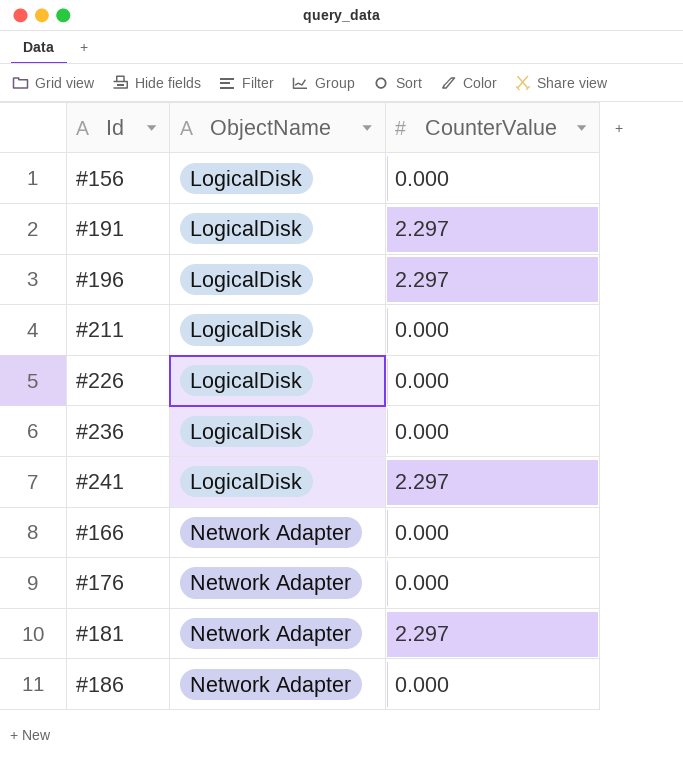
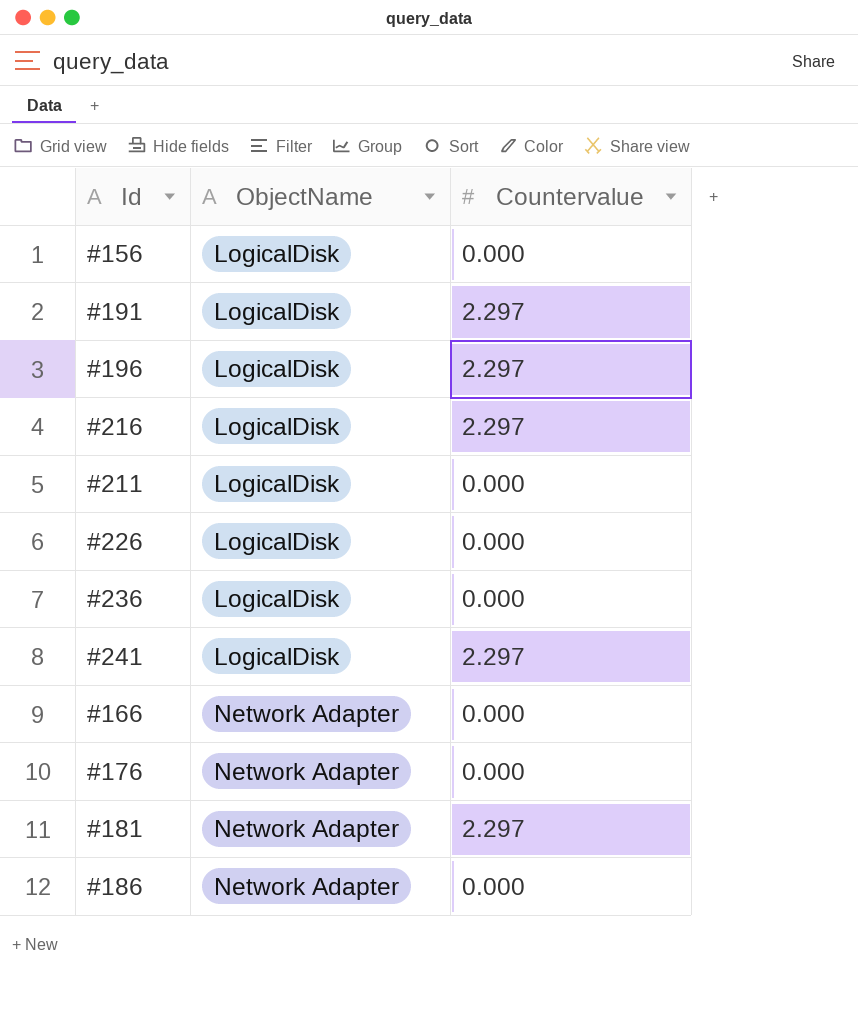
column name: CounterValue -> Countervalue
row #216: none -> LogicalDisk | 2.297

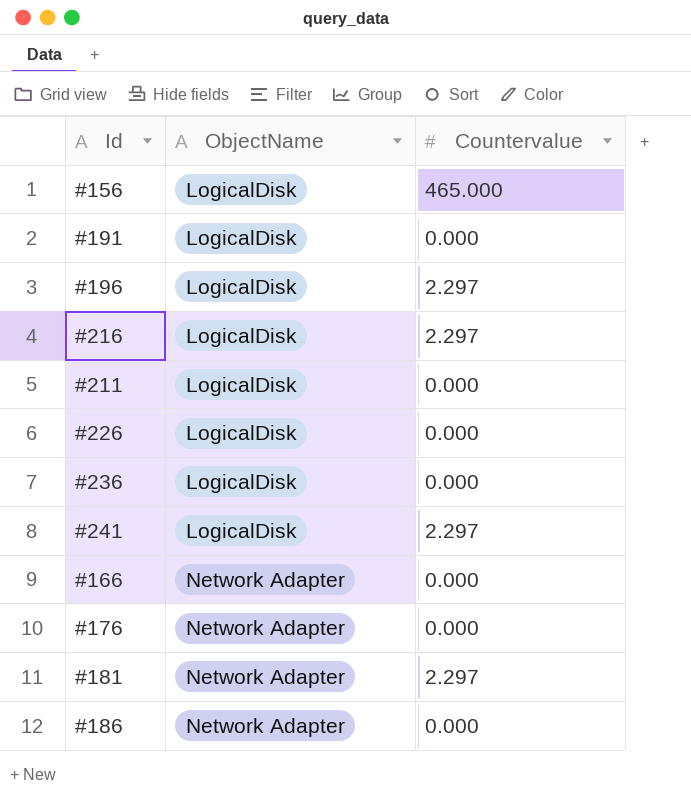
#156 | Countervalue: 0.000 -> 465.000
#191 | Countervalue: 2.297 -> 0.000

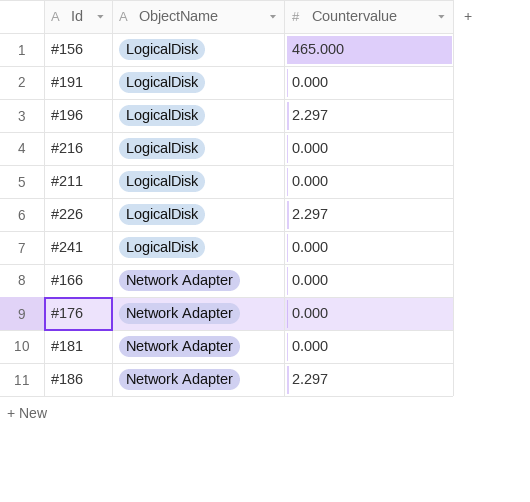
row #236: LogicalDisk | 0.000 -> none
#216 | Countervalue: 2.297 -> 0.000
#226 | Countervalue: 0.000 -> 2.297
#241 | Countervalue: 2.297 -> 0.000
#181 | Countervalue: 2.297 -> 0.000
#186 | Countervalue: 0.000 -> 2.297

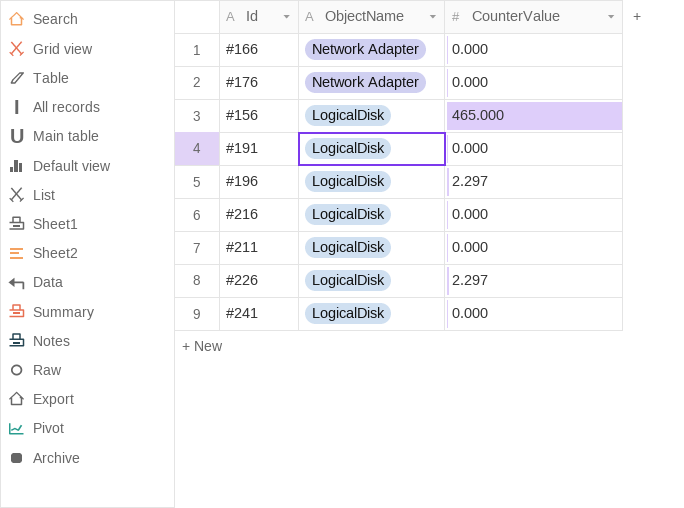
row order: ObjectName ascending -> ObjectName descending
column name: Countervalue -> CounterValue
row #181: Network Adapter | 0.000 -> none
row #186: Network Adapter | 2.297 -> none

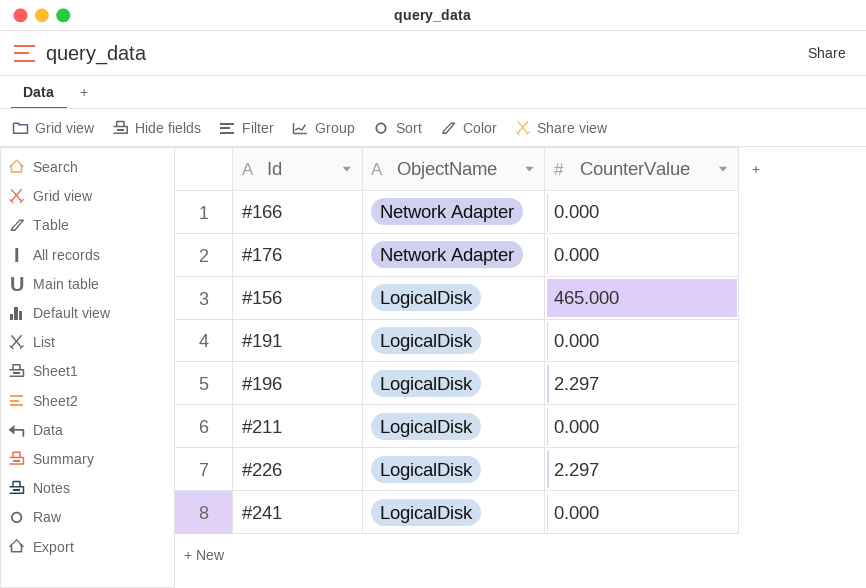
row #216: LogicalDisk | 0.000 -> none

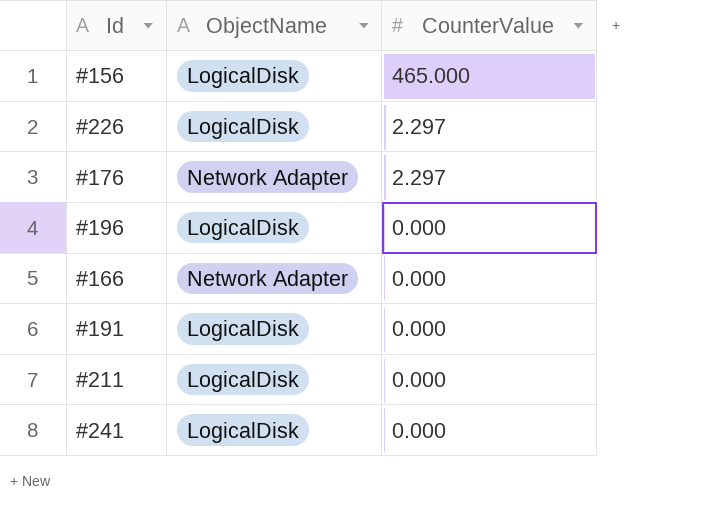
row order: ObjectName descending -> CounterValue descending
#176 | CounterValue: 0.000 -> 2.297
#196 | CounterValue: 2.297 -> 0.000

